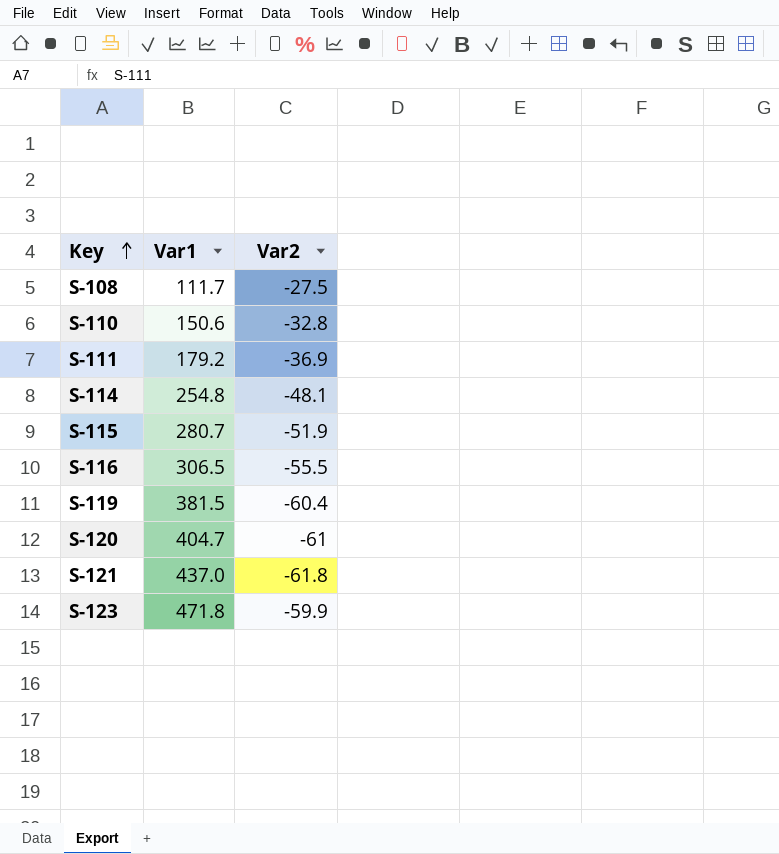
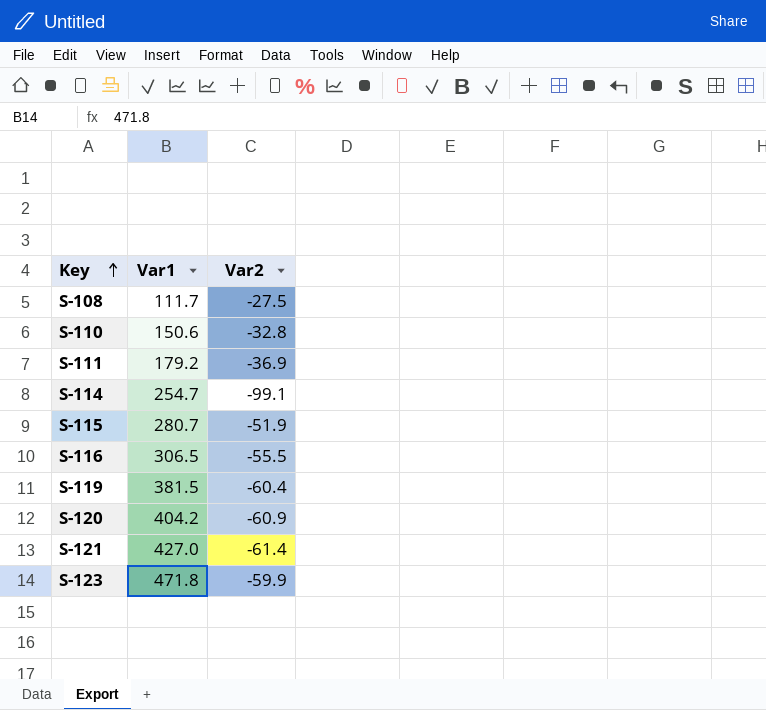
S-114 | Var1: 254.8 -> 254.7
S-114 | Var2: -48.1 -> -99.1
S-120 | Var1: 404.7 -> 404.2
S-120 | Var2: -61 -> -60.9
S-121 | Var1: 437.0 -> 427.0
S-121 | Var2: -61.8 -> -61.4

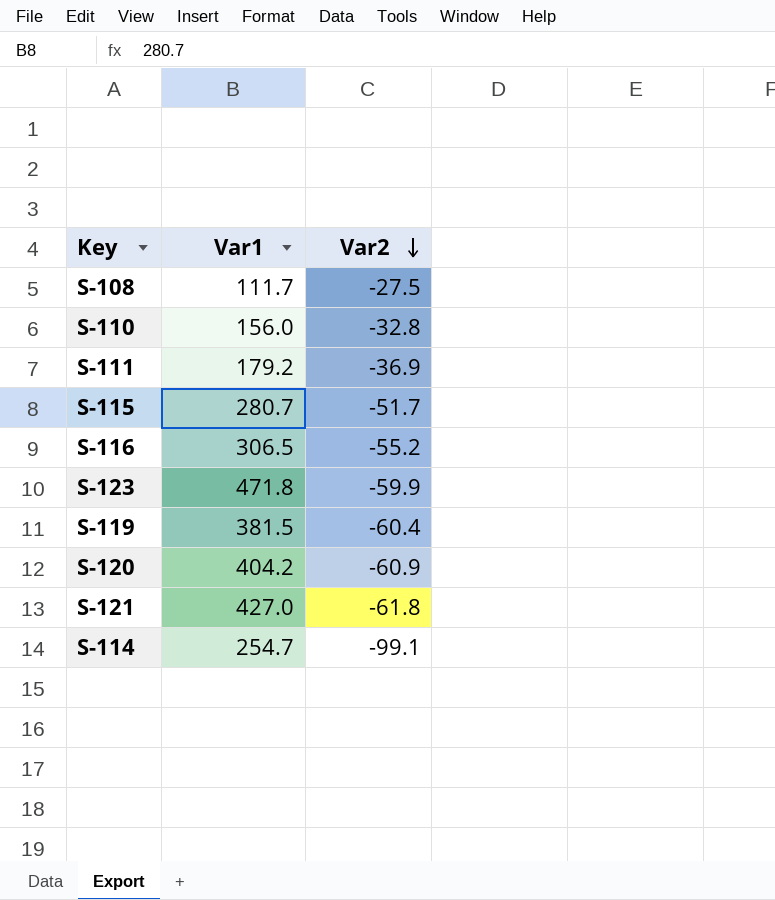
row order: Key ascending -> Var2 descending
S-110 | Var1: 150.6 -> 156.0
S-115 | Var2: -51.9 -> -51.7
S-116 | Var2: -55.5 -> -55.2
S-121 | Var2: -61.4 -> -61.8

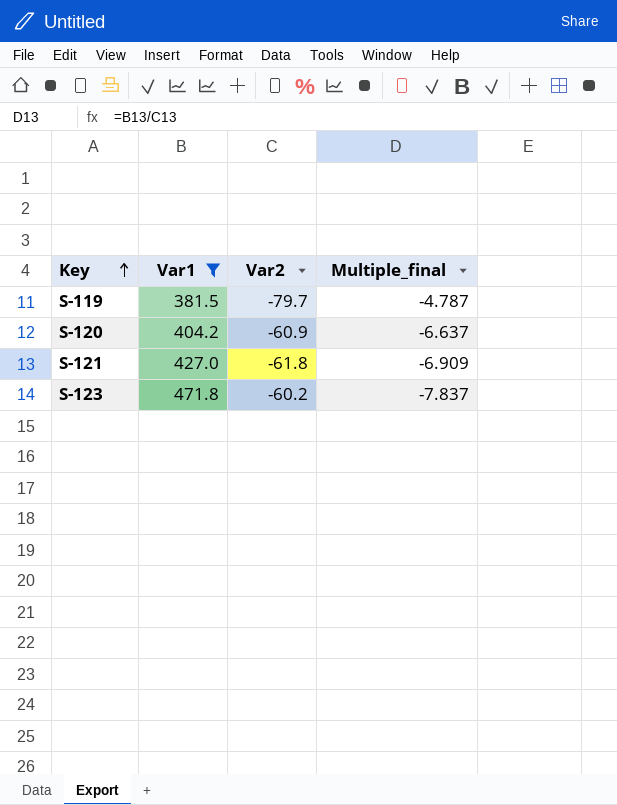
filter: none -> Var1 >= 381.5
row order: Var2 descending -> Key ascending
column Multiple_final | formula: none -> [Var1] / [Var2]
S-119 | Var2: -60.4 -> -79.7
S-123 | Var2: -59.9 -> -60.2

